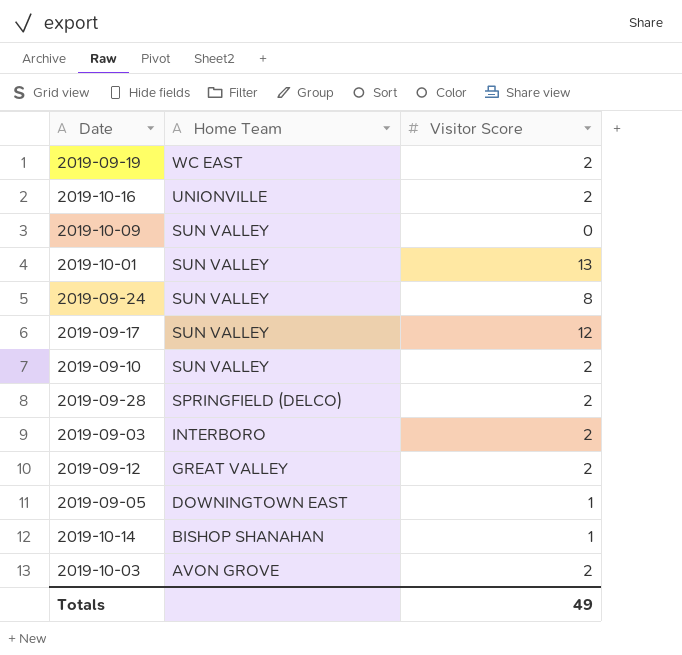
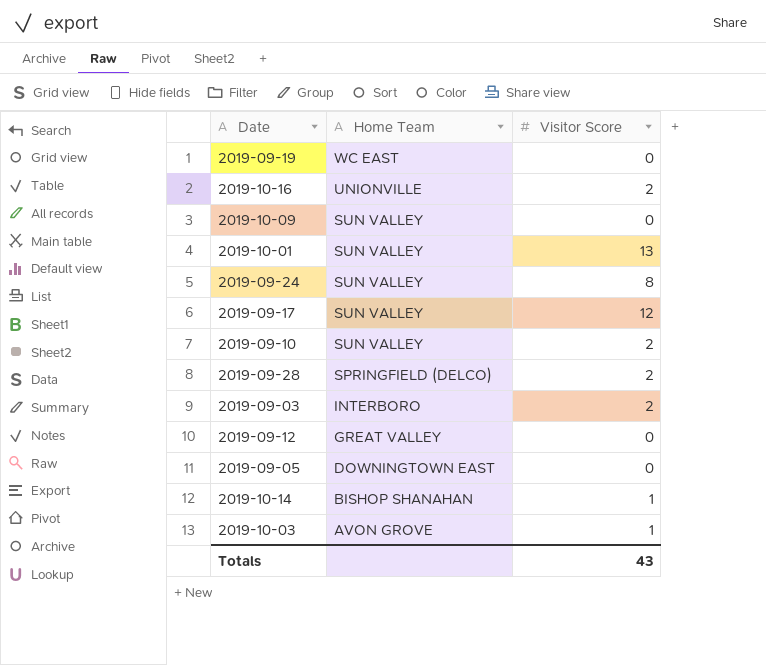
2019-09-19 | Visitor Score: 2 -> 0
2019-09-12 | Visitor Score: 2 -> 0
2019-09-05 | Visitor Score: 1 -> 0
2019-10-03 | Visitor Score: 2 -> 1
Totals | Visitor Score: 49 -> 43

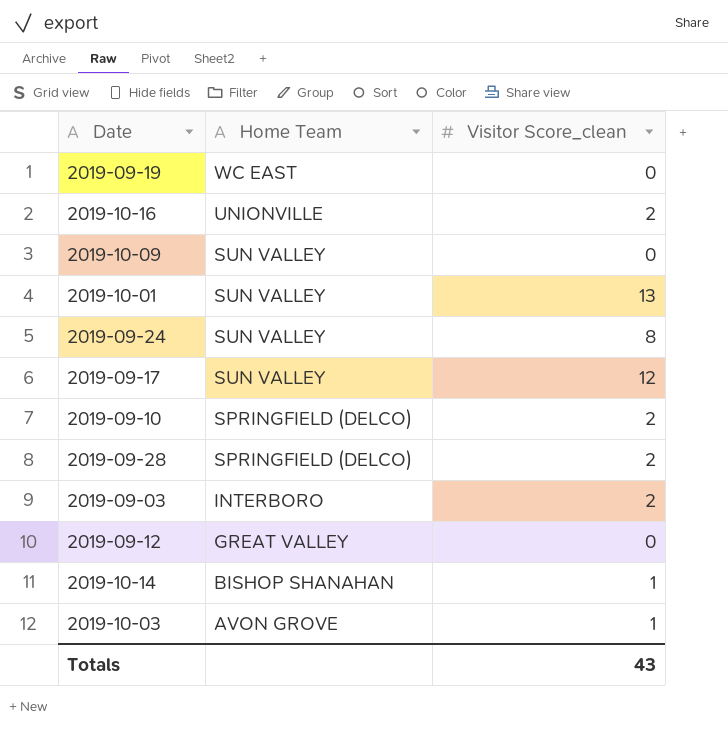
column name: Visitor Score -> Visitor Score_clean
row 2019-09-05: DOWNINGTOWN EAST | 0 -> none
2019-09-10 | Home Team: SUN VALLEY -> SPRINGFIELD (DELCO)

